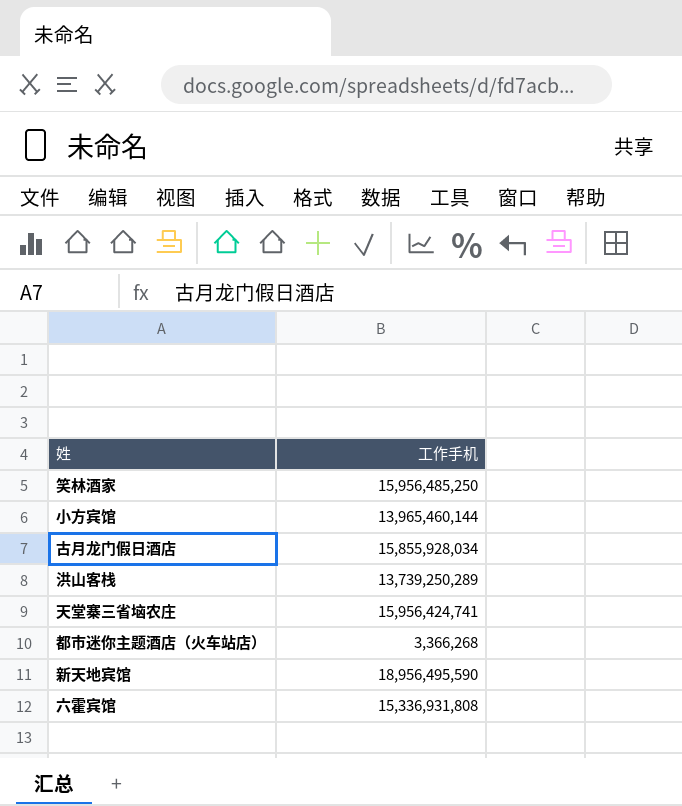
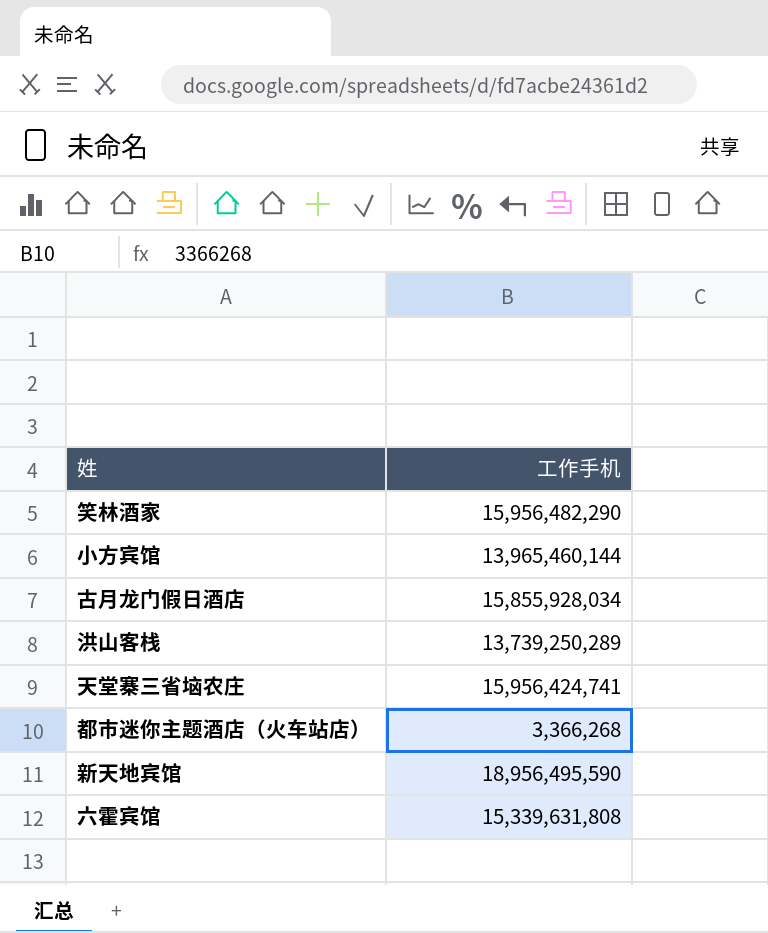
笑林酒家 | 工作手机: 15,956,485,250 -> 15,956,482,290
六霍宾馆 | 工作手机: 15,336,931,808 -> 15,339,631,808

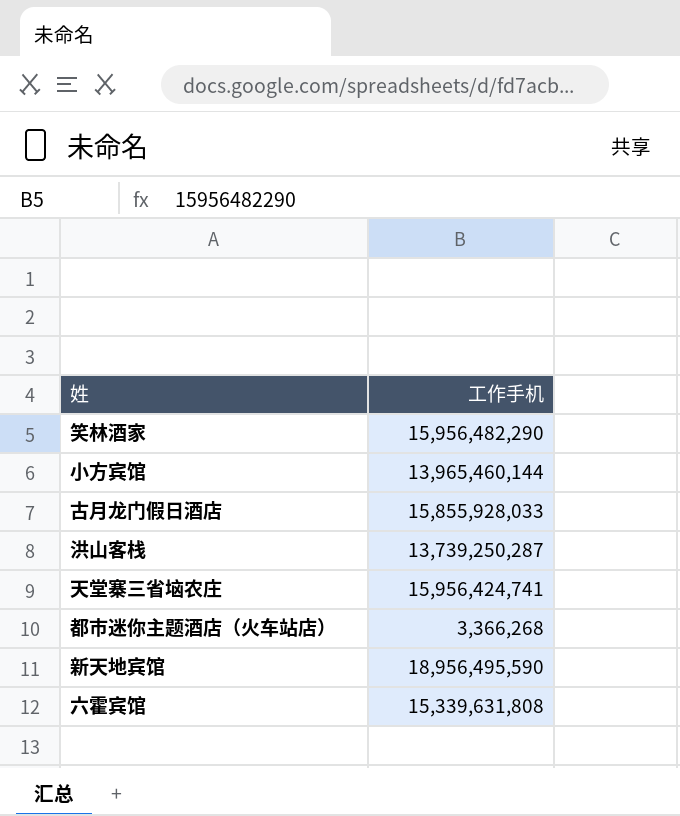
古月龙门假日酒店 | 工作手机: 15,855,928,034 -> 15,855,928,033
洪山客栈 | 工作手机: 13,739,250,289 -> 13,739,250,287

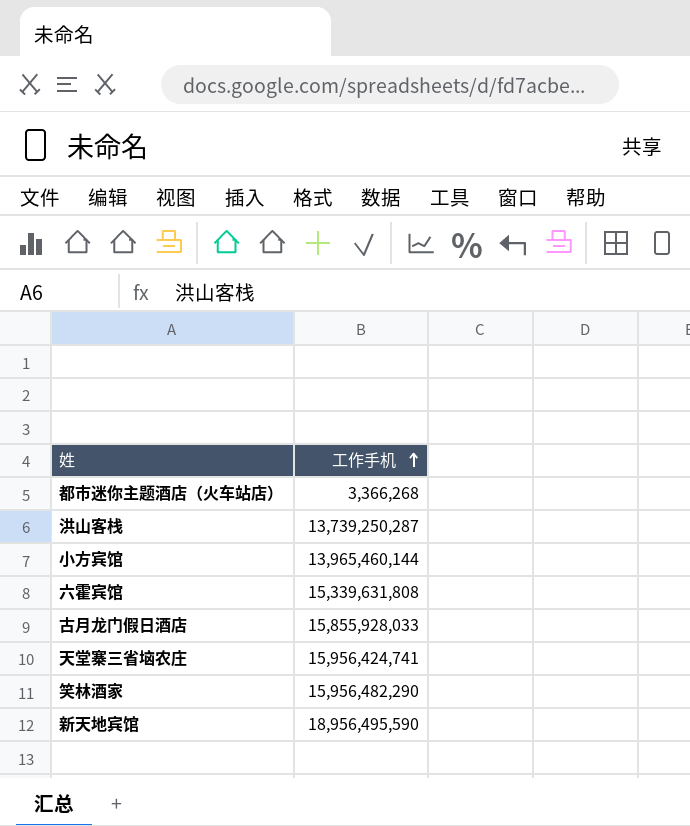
row order: none -> 工作手机 ascending

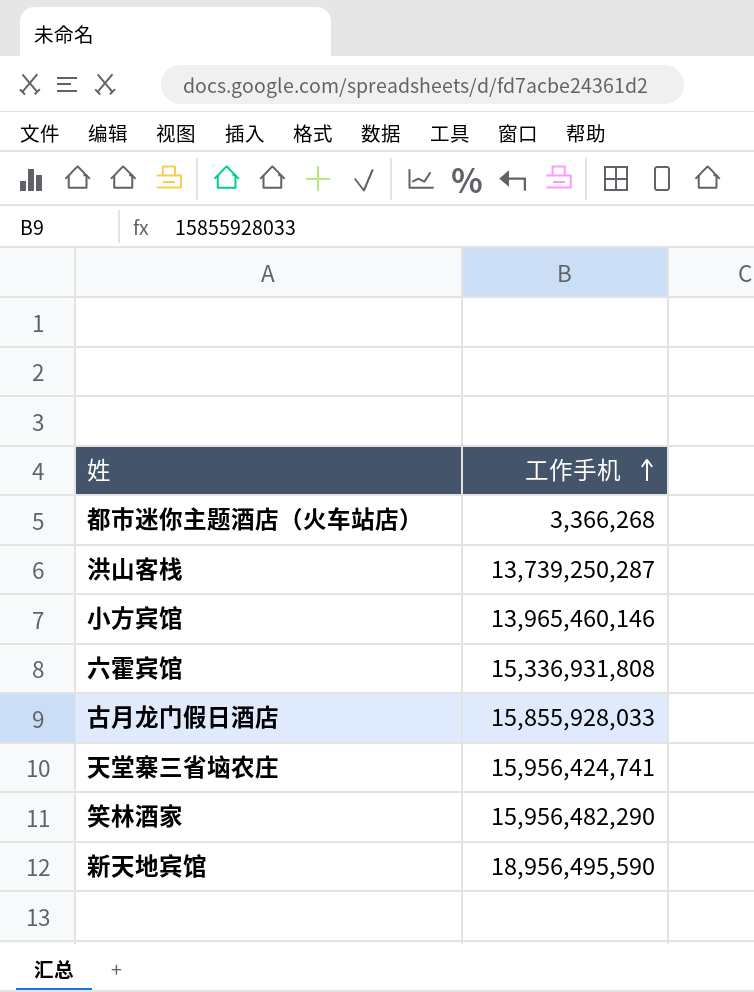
小方宾馆 | 工作手机: 13,965,460,144 -> 13,965,460,146
六霍宾馆 | 工作手机: 15,339,631,808 -> 15,336,931,808

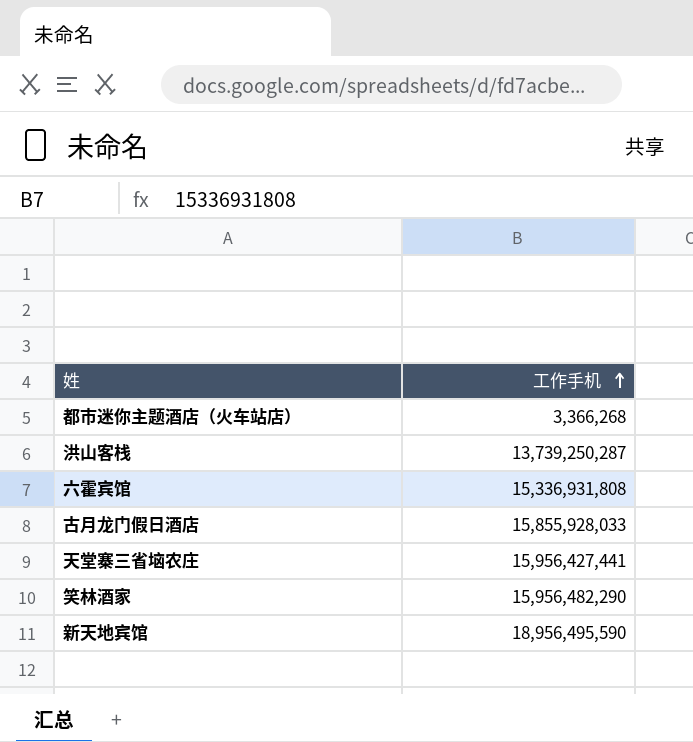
row 小方宾馆: 13,965,460,146 -> none
天堂寨三省垴农庄 | 工作手机: 15,956,424,741 -> 15,956,427,441

